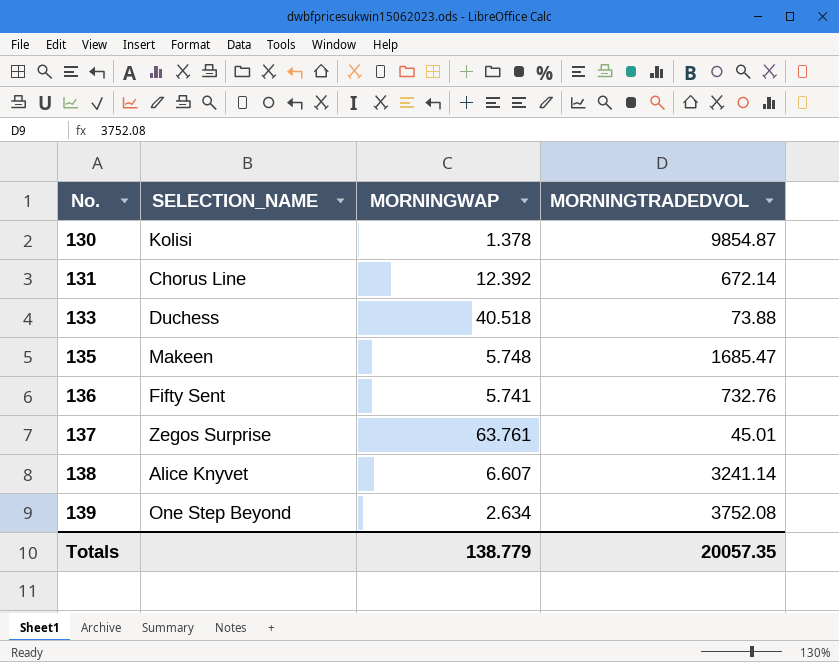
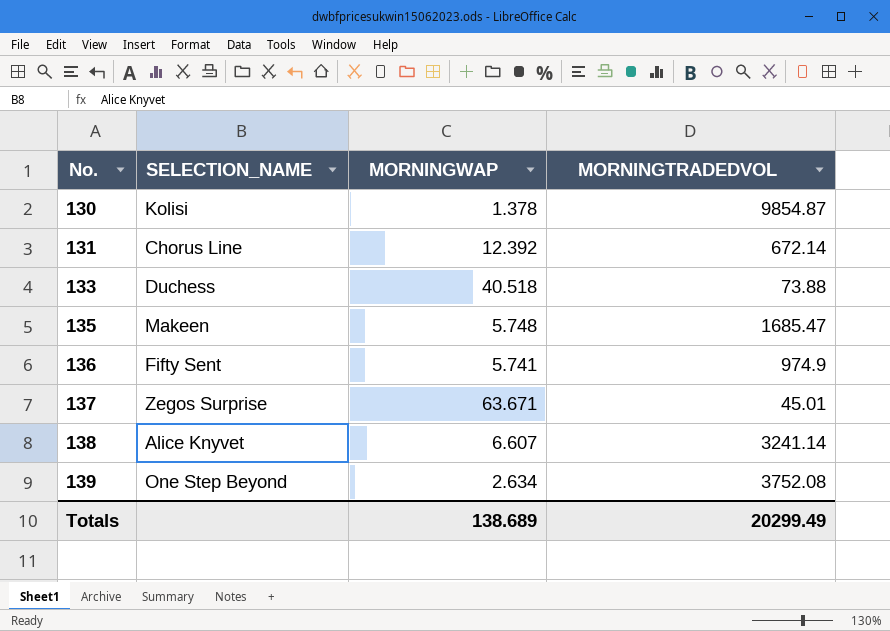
136 | MORNINGTRADEDVOL: 732.76 -> 974.9
137 | MORNINGWAP: 63.761 -> 63.671
Totals | MORNINGWAP: 138.779 -> 138.689
Totals | MORNINGTRADEDVOL: 20057.35 -> 20299.49

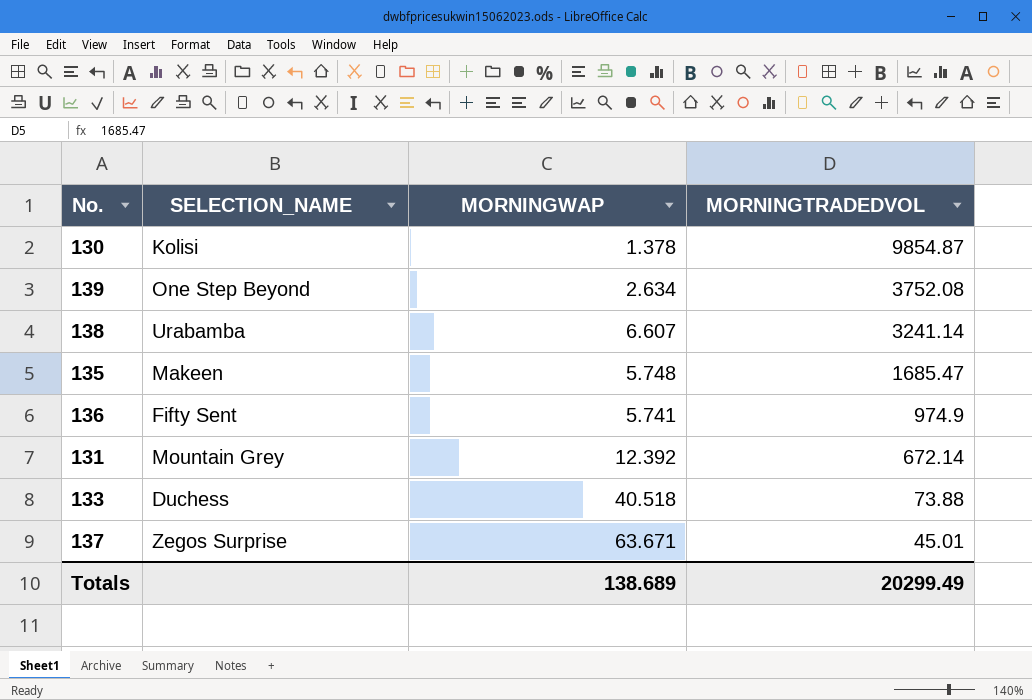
row order: No. ascending -> MORNINGTRADEDVOL descending
138 | SELECTION_NAME: Alice Knyvet -> Urabamba
131 | SELECTION_NAME: Chorus Line -> Mountain Grey

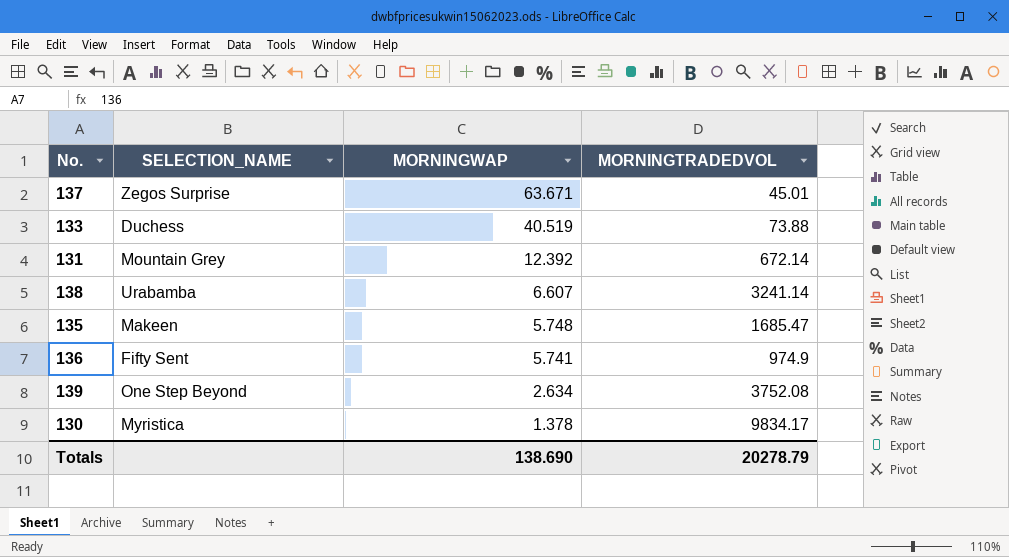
row order: MORNINGTRADEDVOL descending -> MORNINGWAP descending
133 | MORNINGWAP: 40.518 -> 40.519
130 | SELECTION_NAME: Kolisi -> Myristica
130 | MORNINGTRADEDVOL: 9854.87 -> 9834.17
Totals | MORNINGWAP: 138.689 -> 138.690
Totals | MORNINGTRADEDVOL: 20299.49 -> 20278.79

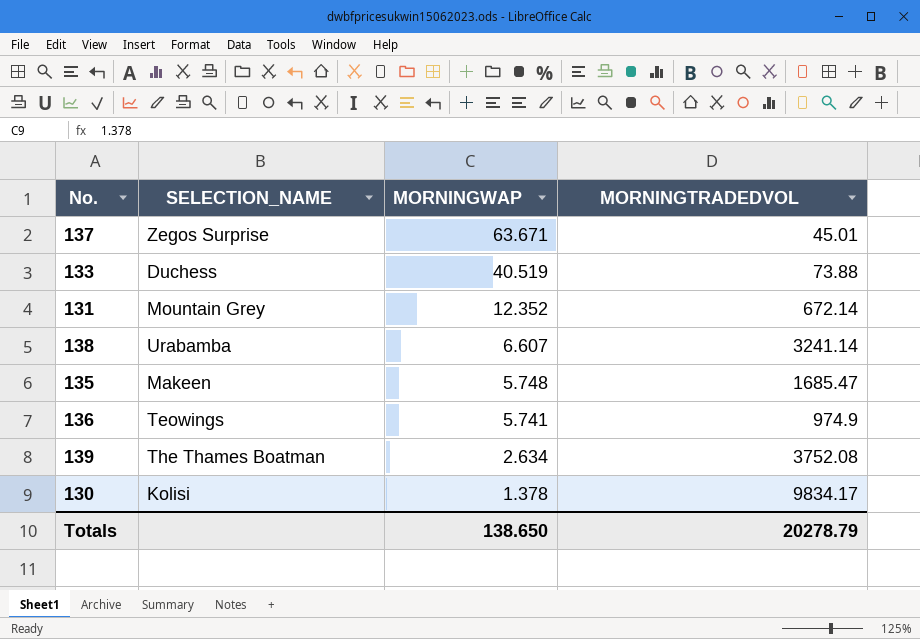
131 | MORNINGWAP: 12.392 -> 12.352
136 | SELECTION_NAME: Fifty Sent -> Teowings
139 | SELECTION_NAME: One Step Beyond -> The Thames Boatman
130 | SELECTION_NAME: Myristica -> Kolisi
Totals | MORNINGWAP: 138.690 -> 138.650

